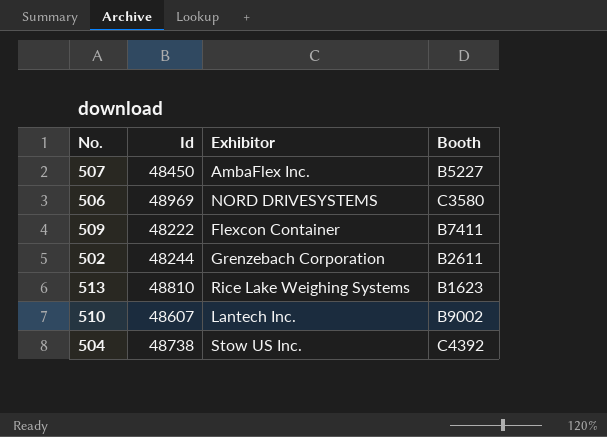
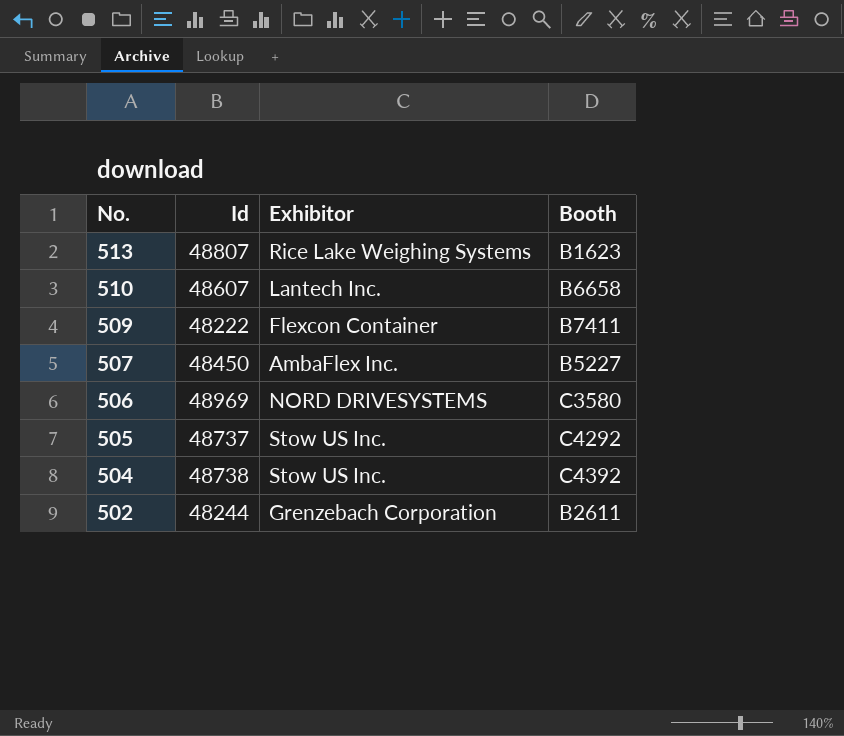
row order: none -> No. descending
513 | Id: 48810 -> 48807
510 | Booth: B9002 -> B6658
row 505: none -> 48737 | Stow US Inc. | C4292

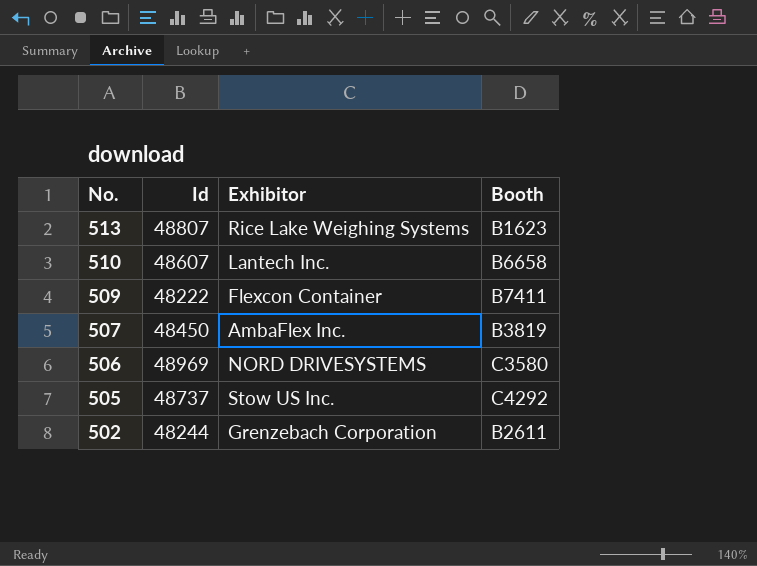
row 504: 48738 | Stow US Inc. | C4392 -> none
507 | Booth: B5227 -> B3819

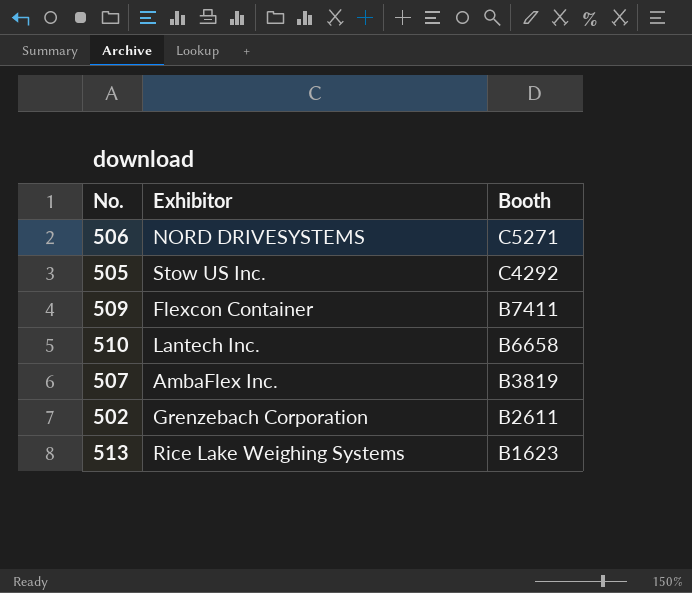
row order: No. descending -> Booth descending
column Id | position: 2 -> none
506 | Booth: C3580 -> C5271

